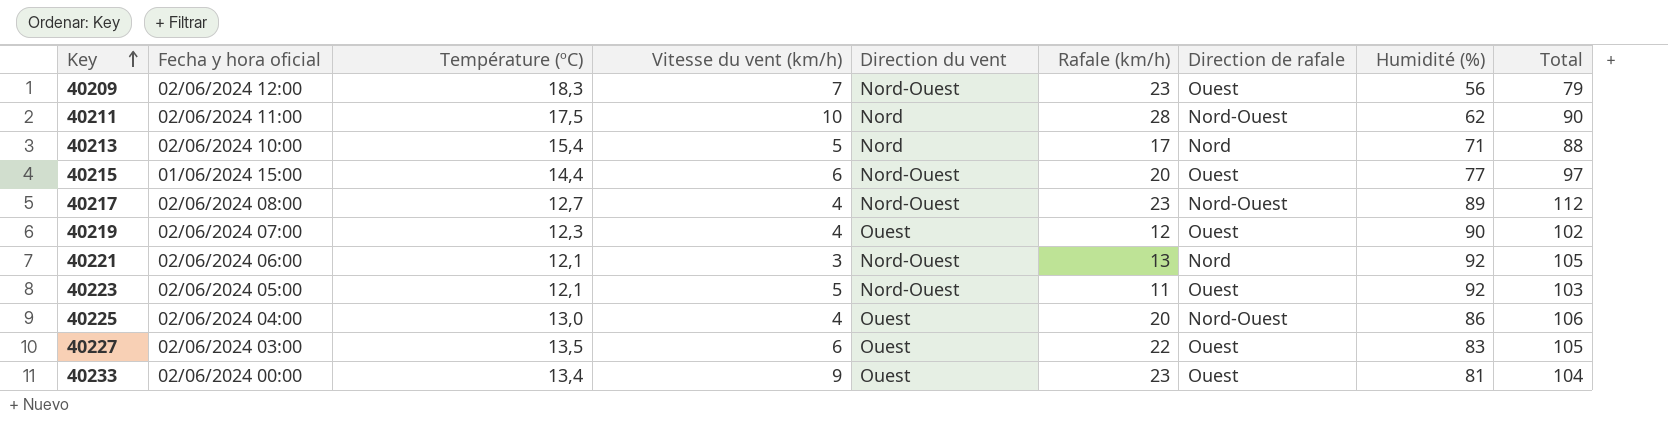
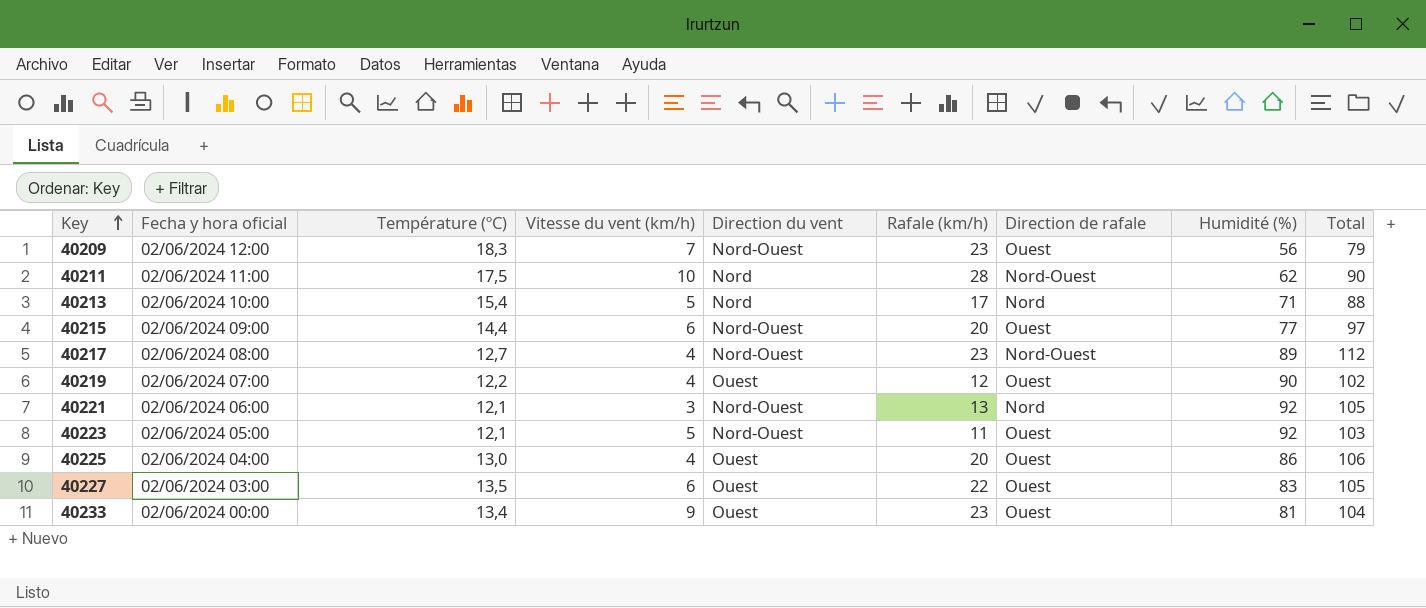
40215 | Fecha y hora oficial: 01/06/2024 15:00 -> 02/06/2024 09:00
40219 | Température (ºC): 12,3 -> 12,2
40225 | Direction de rafale: Nord-Ouest -> Ouest

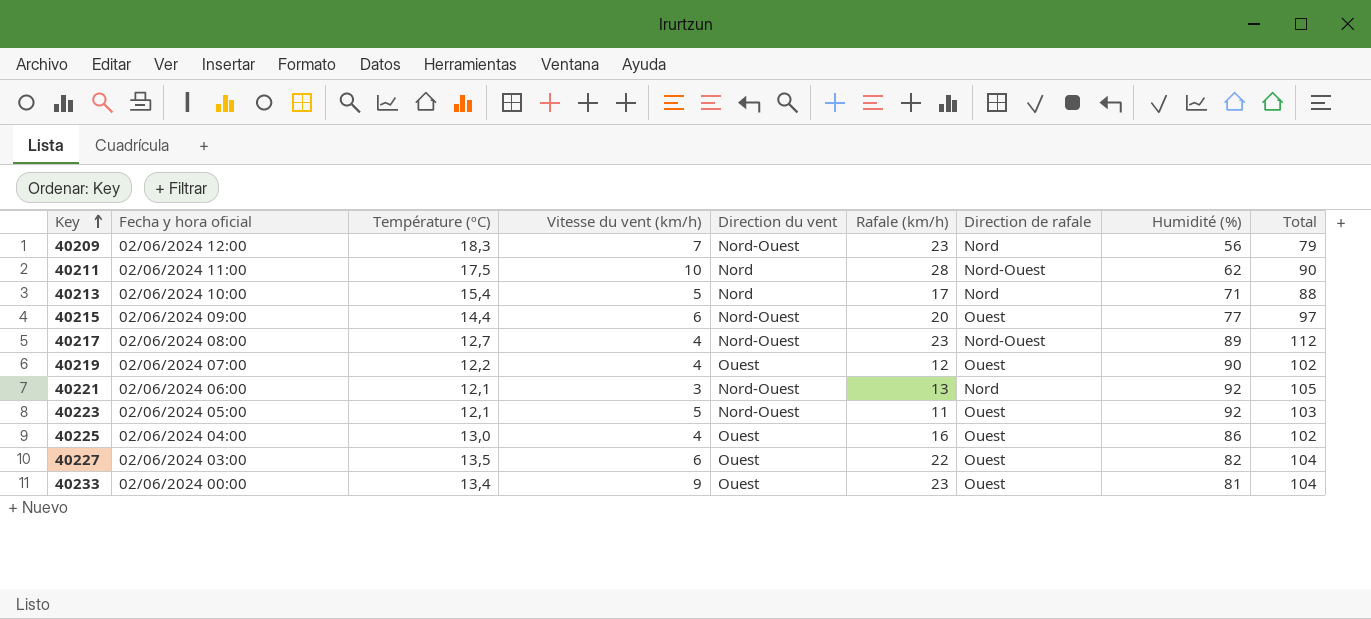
40209 | Direction de rafale: Ouest -> Nord
40225 | Rafale (km/h): 20 -> 16
40225 | Total: 106 -> 102
40227 | Humidité (%): 83 -> 82
40227 | Total: 105 -> 104

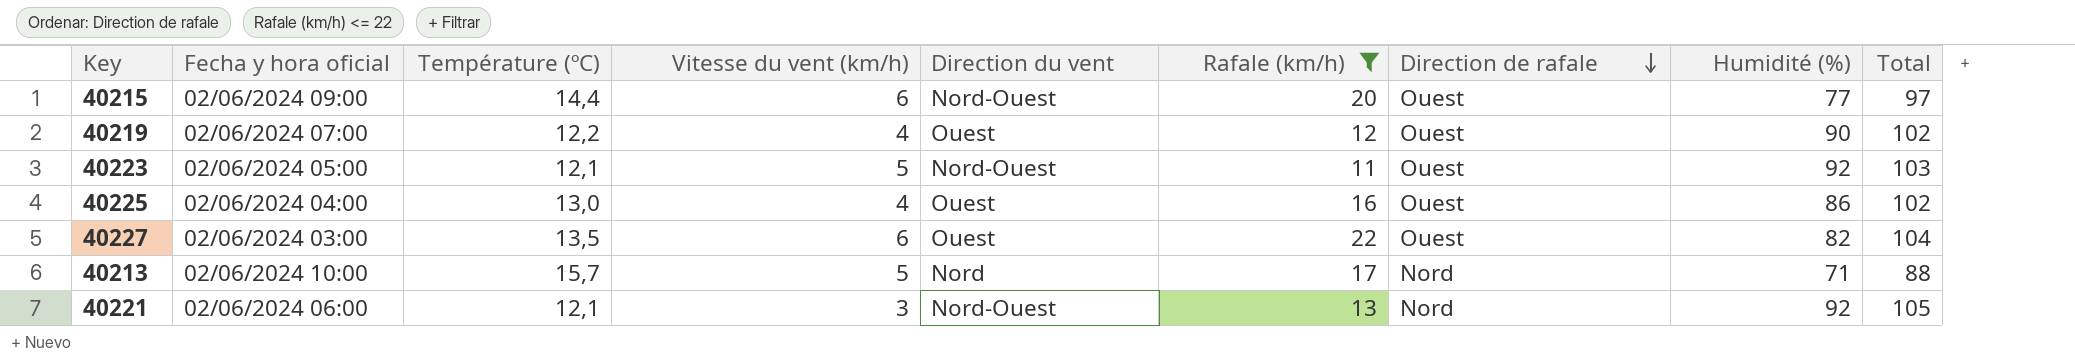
filter: none -> Rafale (km/h) <= 22
row order: Key ascending -> Direction de rafale descending
40213 | Température (ºC): 15,4 -> 15,7

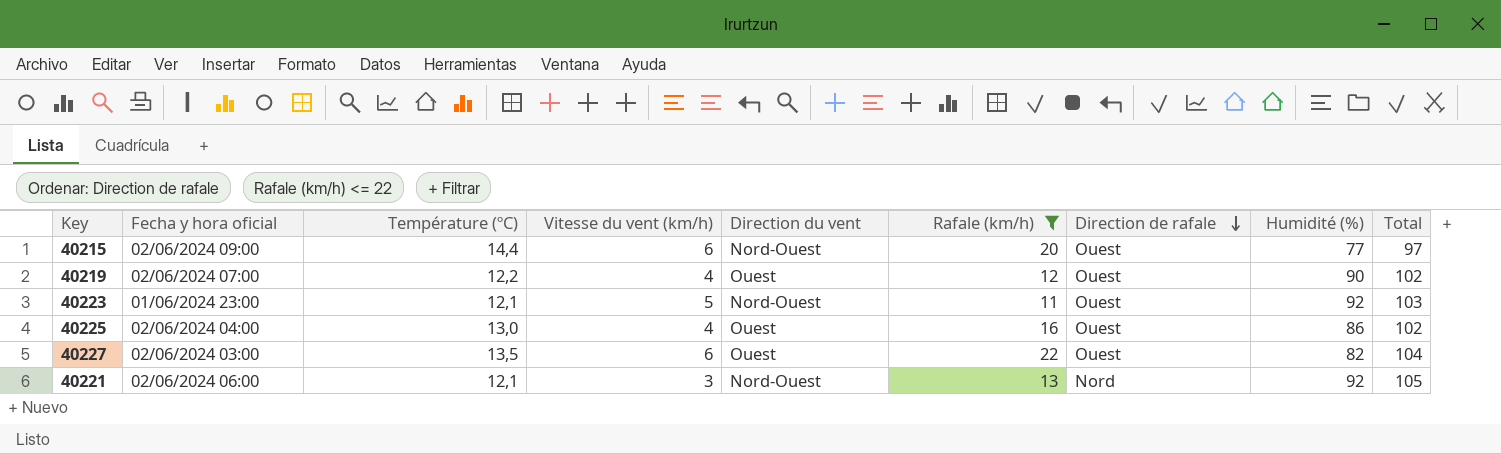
row 40213: 02/06/2024 10:00 | 15,7 | 5 | Nord | 17 | Nord | 71 | 88 -> none
40223 | Fecha y hora oficial: 02/06/2024 05:00 -> 01/06/2024 23:00

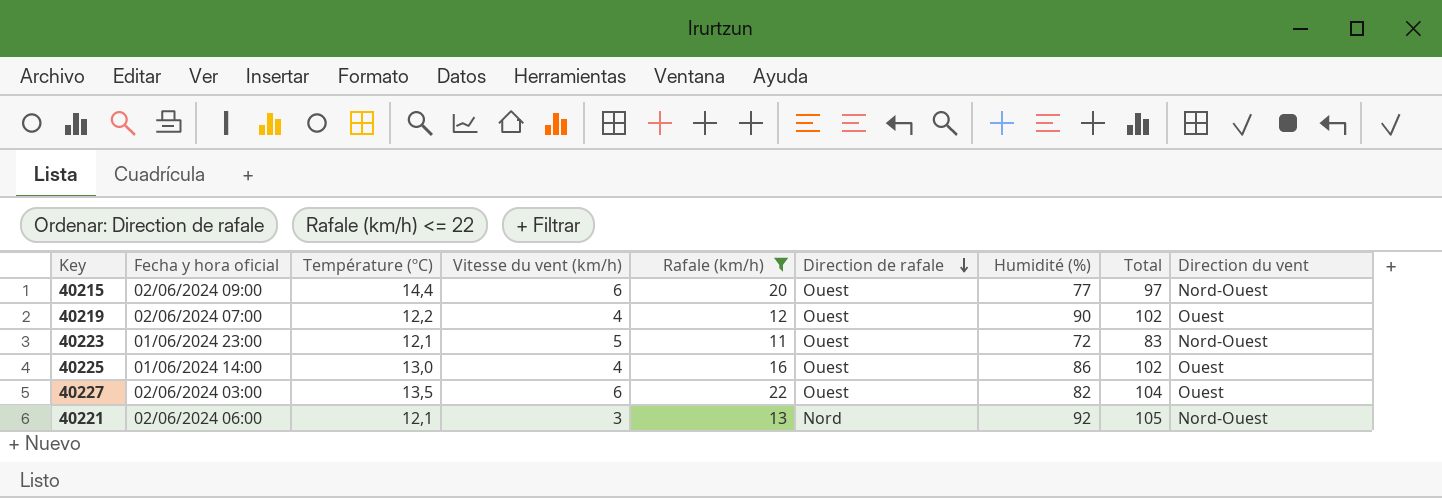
column Direction du vent | position: 5 -> 9
40223 | Humidité (%): 92 -> 72
40223 | Total: 103 -> 83
40225 | Fecha y hora oficial: 02/06/2024 04:00 -> 01/06/2024 14:00

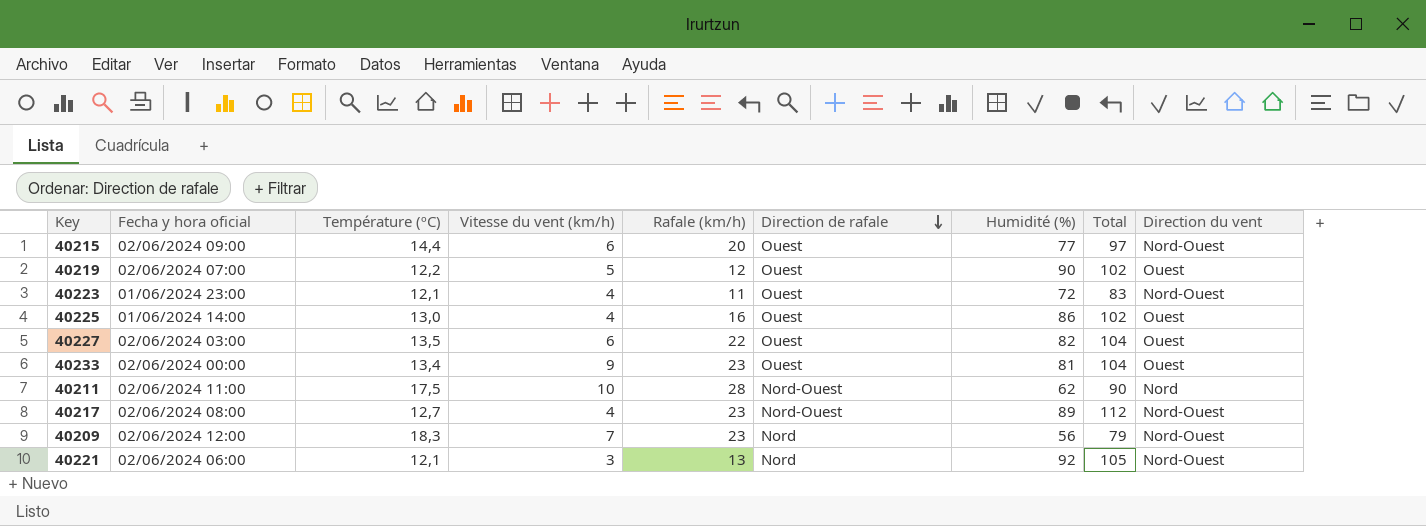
filter: Rafale (km/h) <= 22 -> none
40219 | Vitesse du vent (km/h): 4 -> 5
40223 | Vitesse du vent (km/h): 5 -> 4

